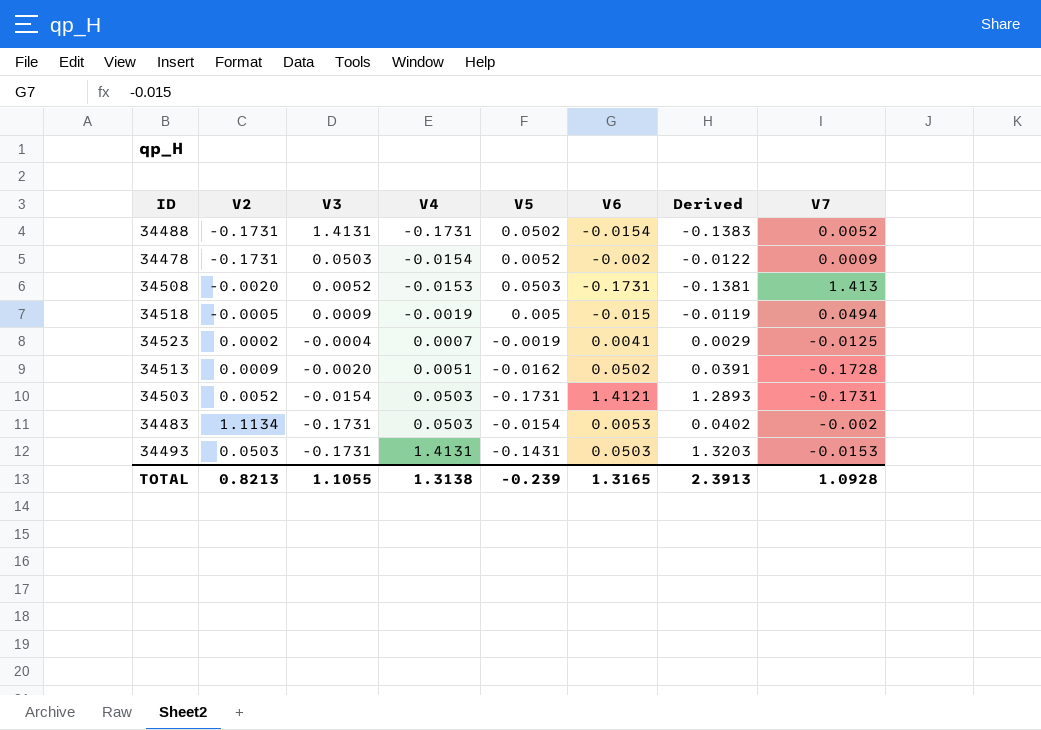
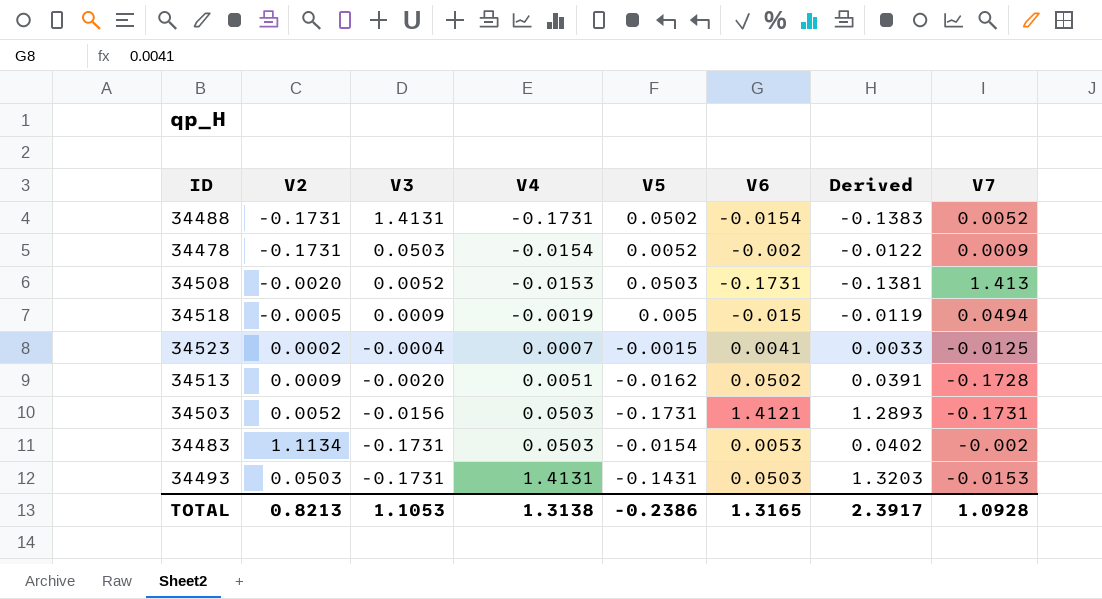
34523 | V5: -0.0019 -> -0.0015
34523 | Derived: 0.0029 -> 0.0033
34503 | V3: -0.0154 -> -0.0156
TOTAL | V3: 1.1055 -> 1.1053
TOTAL | V5: -0.239 -> -0.2386
TOTAL | Derived: 2.3913 -> 2.3917

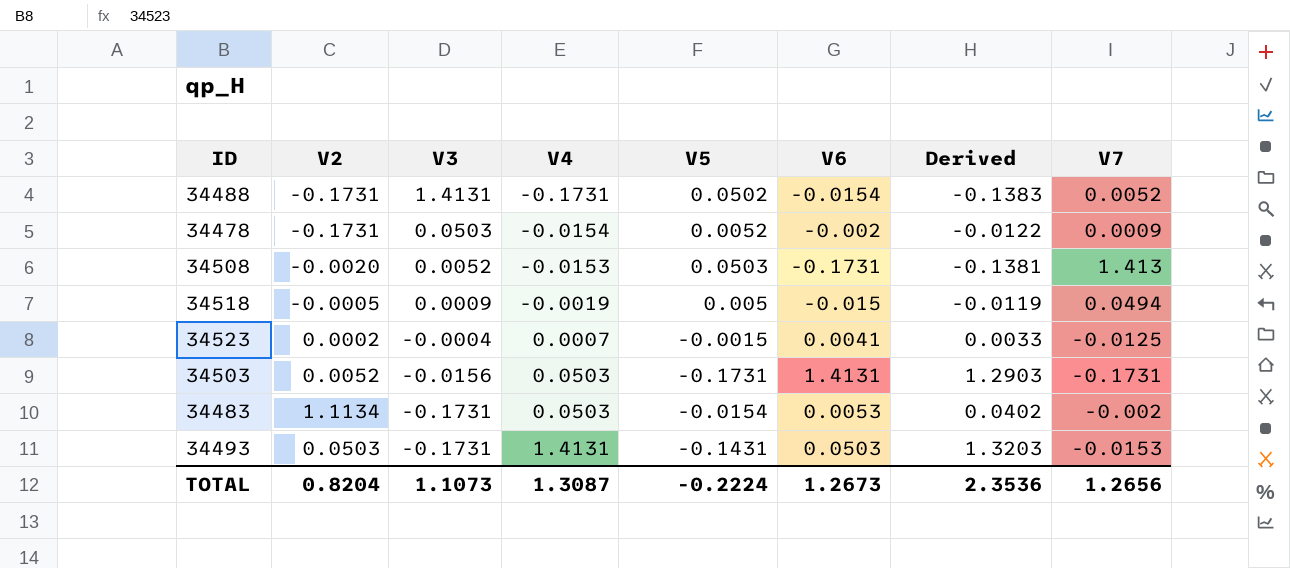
row 34513: 0.0009 | -0.0020 | 0.0051 | -0.0162 | 0.0502 | 0.0391 | -0.1728 -> none
34503 | V6: 1.4121 -> 1.4131
34503 | Derived: 1.2893 -> 1.2903
TOTAL | V2: 0.8213 -> 0.8204
TOTAL | V3: 1.1053 -> 1.1073
TOTAL | V4: 1.3138 -> 1.3087
TOTAL | V5: -0.2386 -> -0.2224
TOTAL | V6: 1.3165 -> 1.2673
TOTAL | Derived: 2.3917 -> 2.3536
TOTAL | V7: 1.0928 -> 1.2656

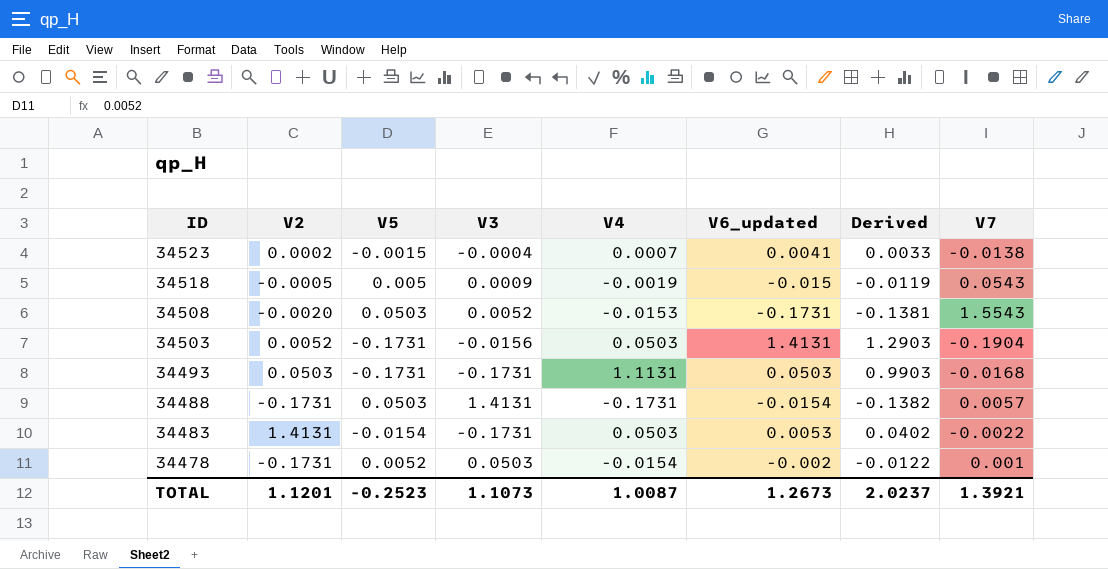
row order: V3 descending -> ID descending
column V5 | position: 5 -> 3
column name: V6 -> V6_updated
34523 | V7: -0.0125 -> -0.0138
34518 | V7: 0.0494 -> 0.0543
34508 | V7: 1.413 -> 1.5543
34503 | V7: -0.1731 -> -0.1904
34493 | V5: -0.1431 -> -0.1731
34493 | V4: 1.4131 -> 1.1131
34493 | Derived: 1.3203 -> 0.9903
34493 | V7: -0.0153 -> -0.0168
34488 | V5: 0.0502 -> 0.0503
34488 | Derived: -0.1383 -> -0.1382
34488 | V7: 0.0052 -> 0.0057
34483 | V2: 1.1134 -> 1.4131
34483 | V7: -0.002 -> -0.0022
34478 | V7: 0.0009 -> 0.001
TOTAL | V2: 0.8204 -> 1.1201
TOTAL | V5: -0.2224 -> -0.2523
TOTAL | V4: 1.3087 -> 1.0087
TOTAL | Derived: 2.3536 -> 2.0237
TOTAL | V7: 1.2656 -> 1.3921

